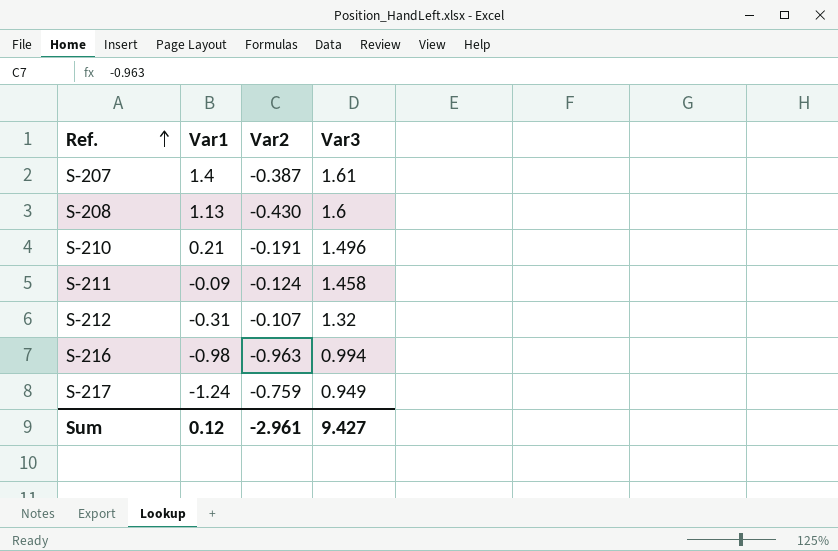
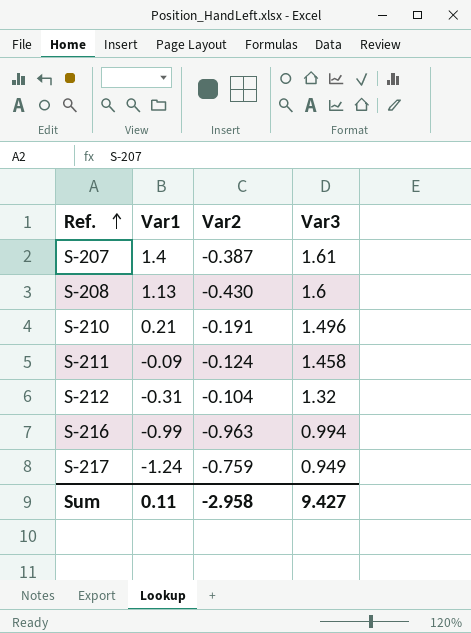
S-212 | Var2: -0.107 -> -0.104
S-216 | Var1: -0.98 -> -0.99
Sum | Var1: 0.12 -> 0.11
Sum | Var2: -2.961 -> -2.958

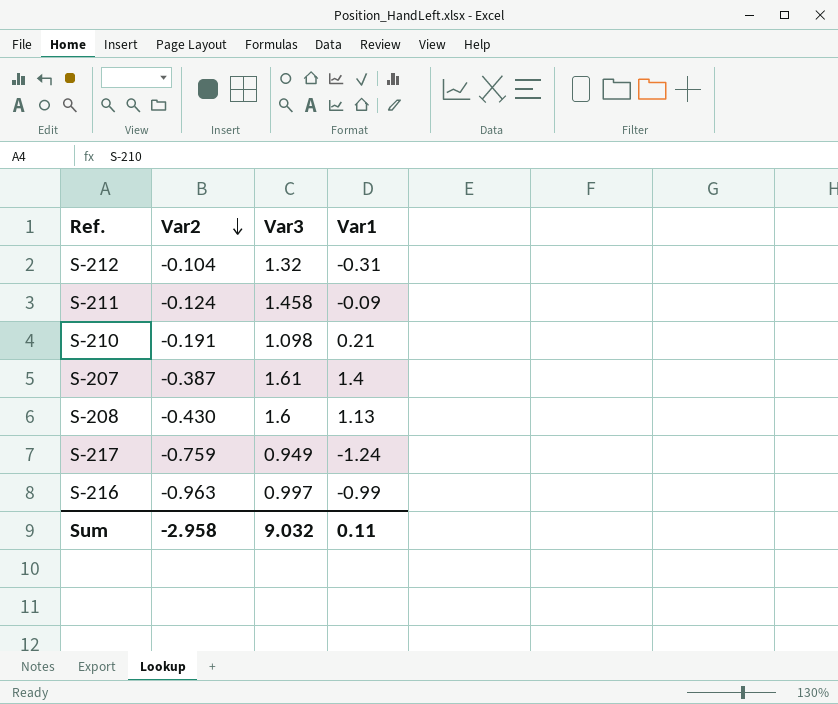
row order: Ref. ascending -> Var2 descending
column Var1 | position: 2 -> 4
S-210 | Var3: 1.496 -> 1.098
S-216 | Var3: 0.994 -> 0.997
Sum | Var3: 9.427 -> 9.032

